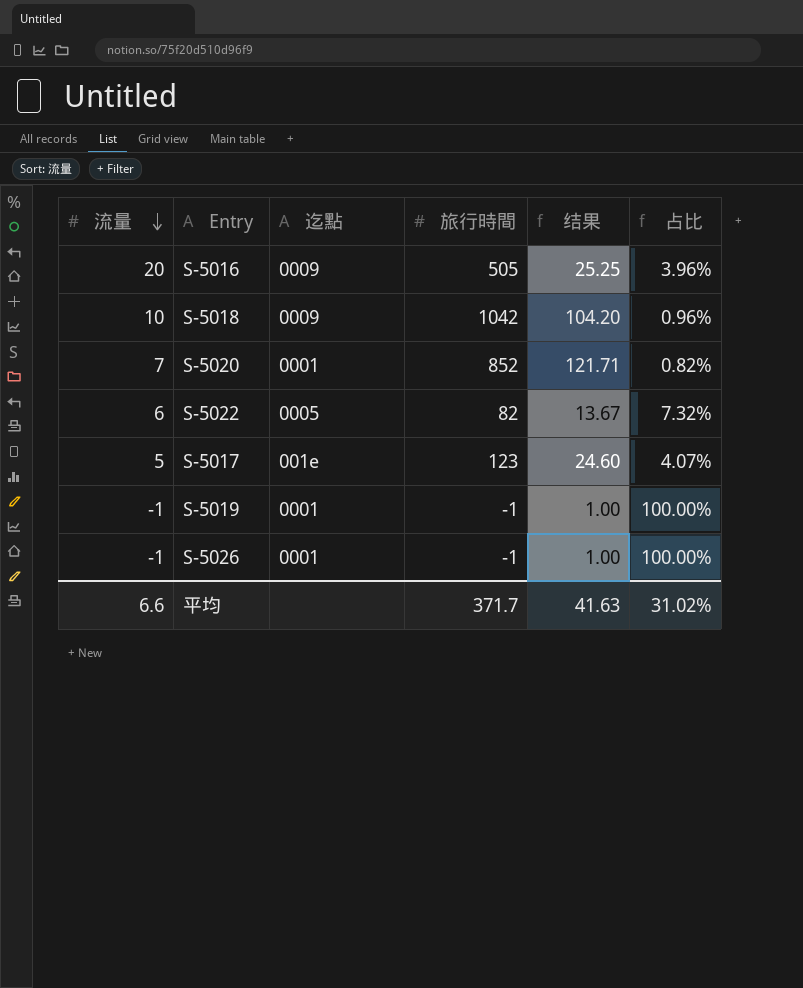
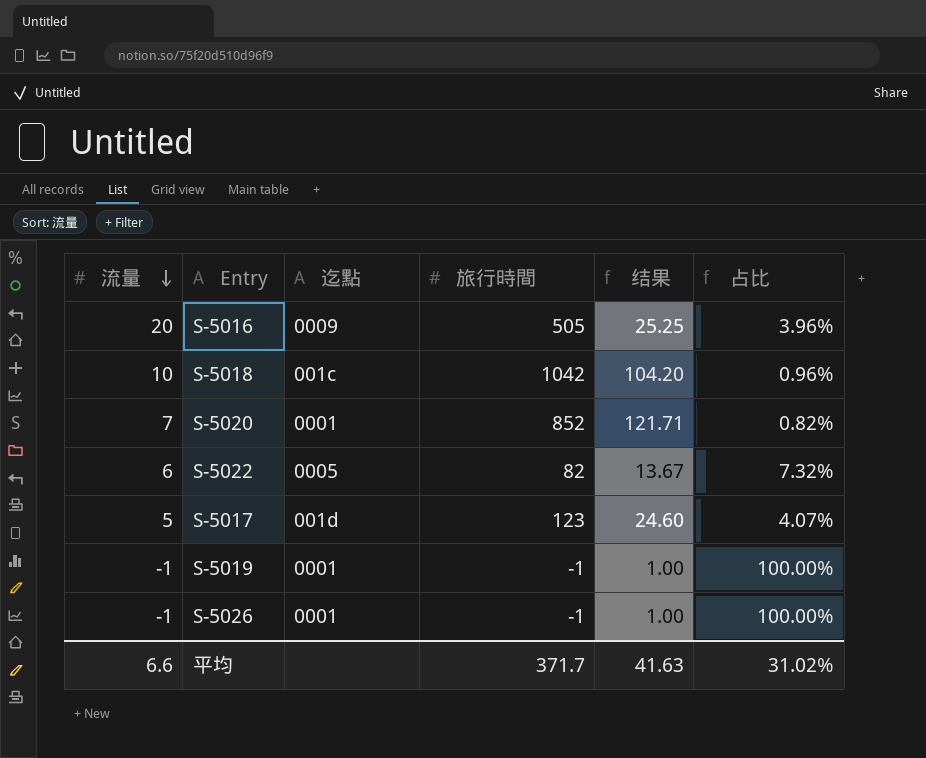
S-5018 | 迄點: 0009 -> 001c
S-5017 | 迄點: 001e -> 001d

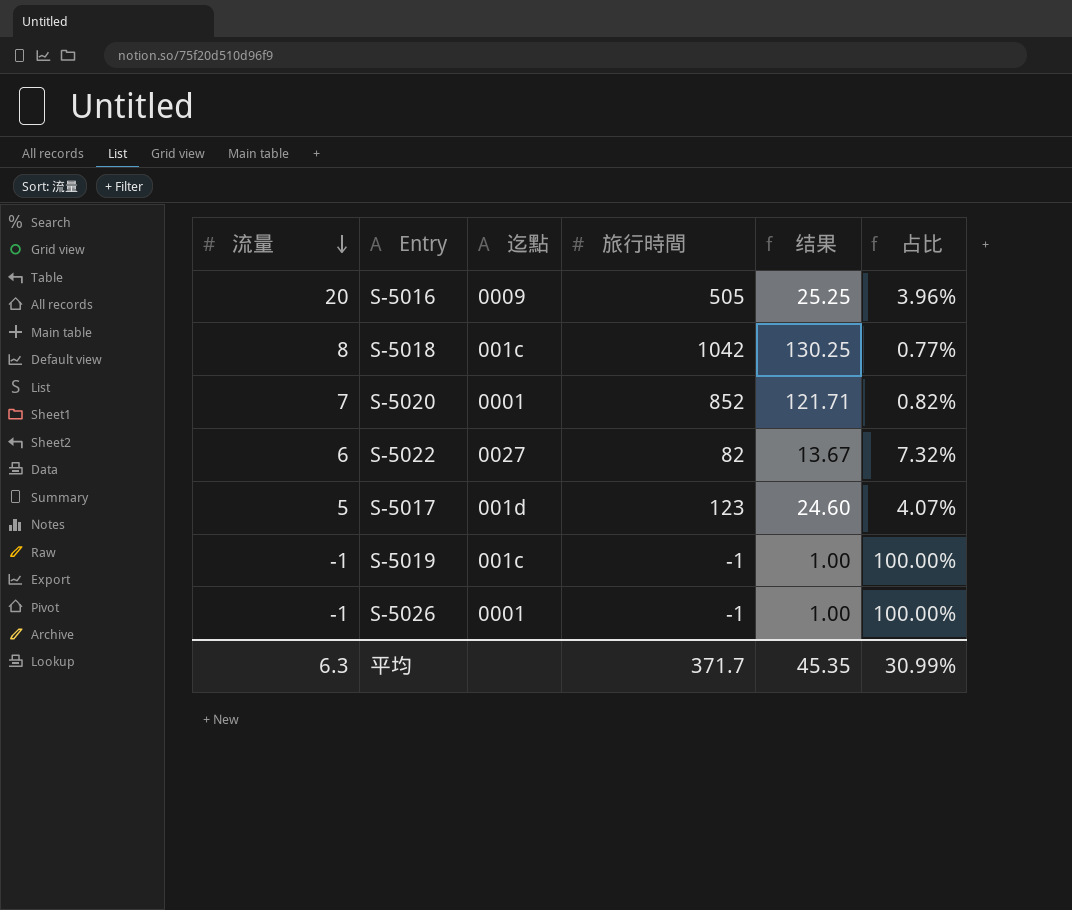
S-5018 | 流量: 10 -> 8
S-5018 | 结果: 104.20 -> 130.25
S-5018 | 占比: 0.96% -> 0.77%
S-5022 | 迄點: 0005 -> 0027
S-5019 | 迄點: 0001 -> 001c
平均 | 流量: 6.6 -> 6.3
平均 | 结果: 41.63 -> 45.35
平均 | 占比: 31.02% -> 30.99%

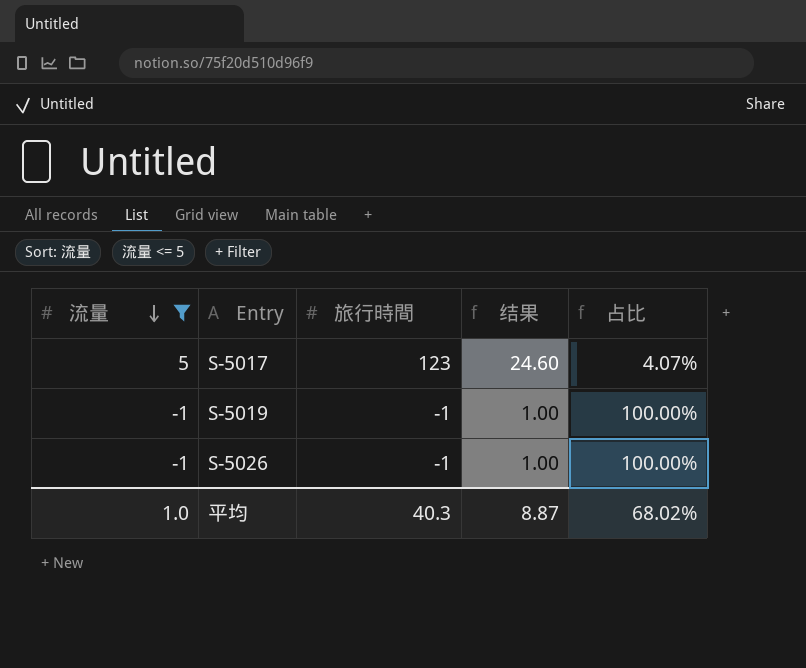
filter: none -> 流量 <= 5
column 迄點 | position: 3 -> none
平均 | 流量: 6.3 -> 1.0
平均 | 旅行時間: 371.7 -> 40.3
平均 | 结果: 45.35 -> 8.87
平均 | 占比: 30.99% -> 68.02%

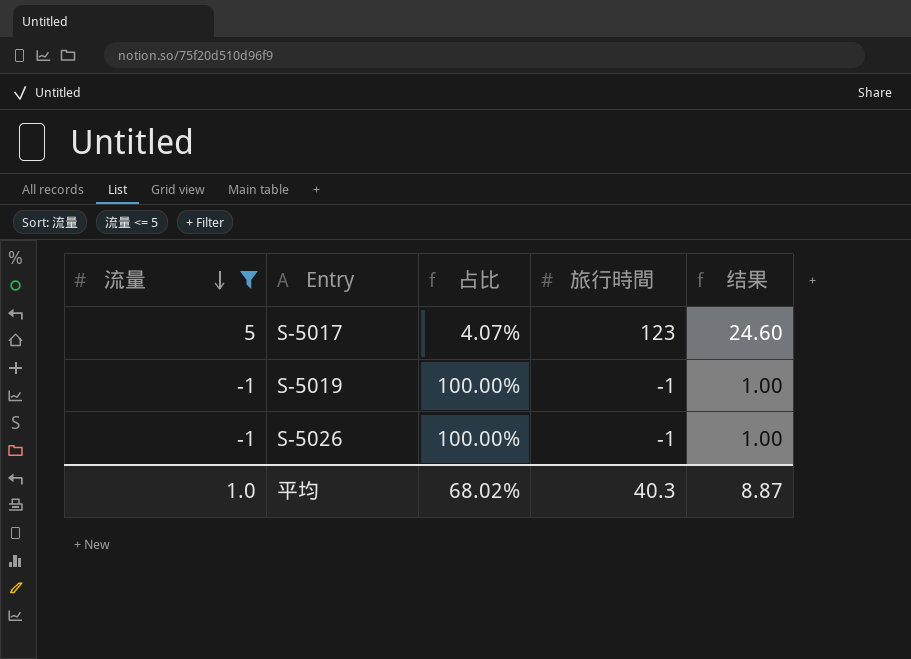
column 占比 | position: 5 -> 3

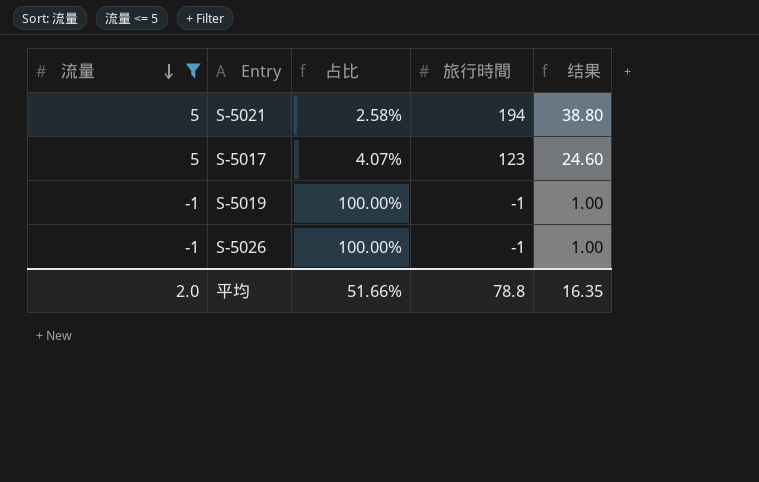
row S-5021: none -> 5 | 2.58% | 194 | 38.80
平均 | 流量: 1.0 -> 2.0
平均 | 占比: 68.02% -> 51.66%
平均 | 旅行時間: 40.3 -> 78.8
平均 | 结果: 8.87 -> 16.35

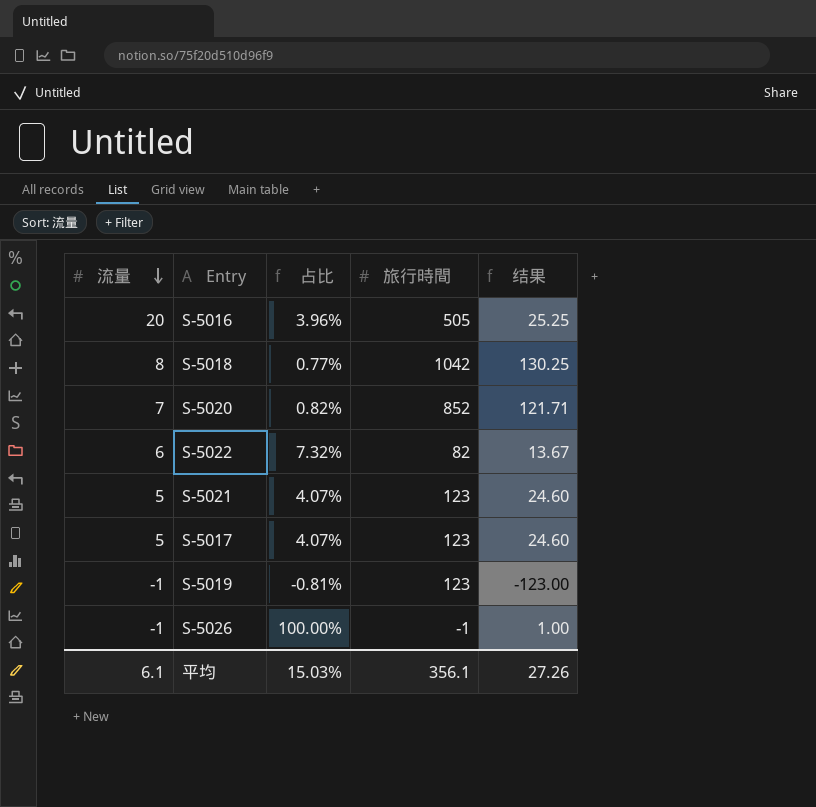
filter: 流量 <= 5 -> none
S-5021 | 占比: 2.58% -> 4.07%
S-5021 | 旅行時間: 194 -> 123
S-5021 | 结果: 38.80 -> 24.60
S-5019 | 占比: 100.00% -> -0.81%
S-5019 | 旅行時間: -1 -> 123
S-5019 | 结果: 1.00 -> -123.00
平均 | 流量: 2.0 -> 6.1
平均 | 占比: 51.66% -> 15.03%
平均 | 旅行時間: 78.8 -> 356.1
平均 | 结果: 16.35 -> 27.26

